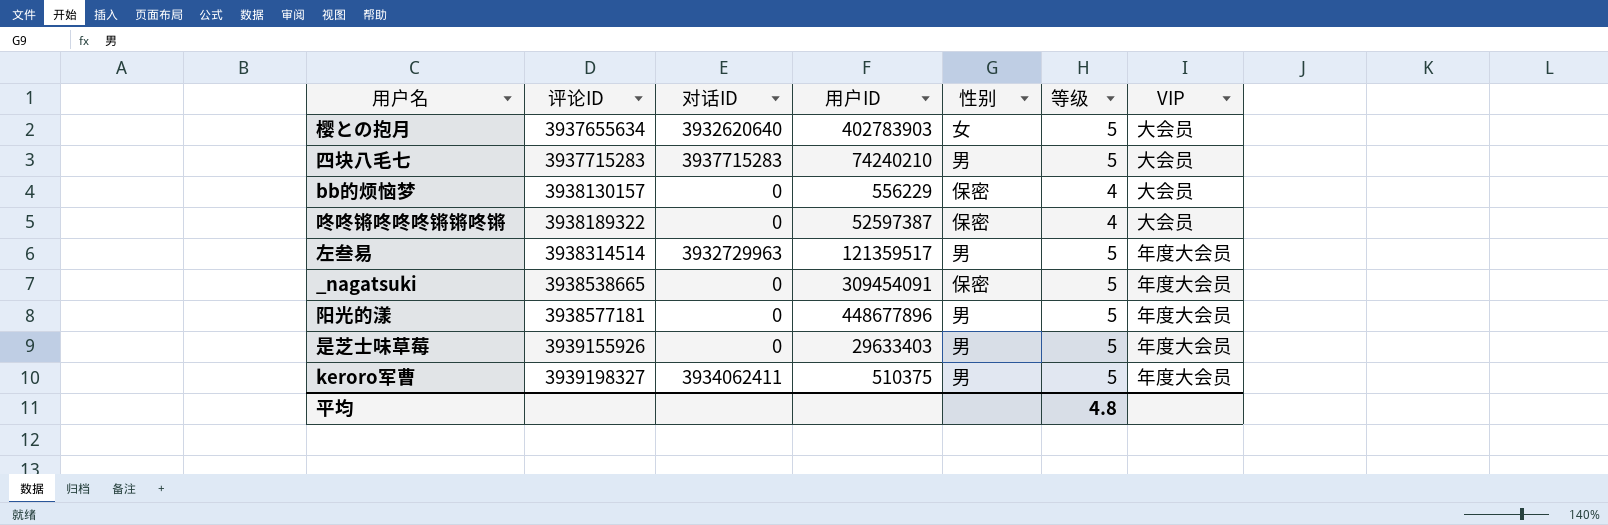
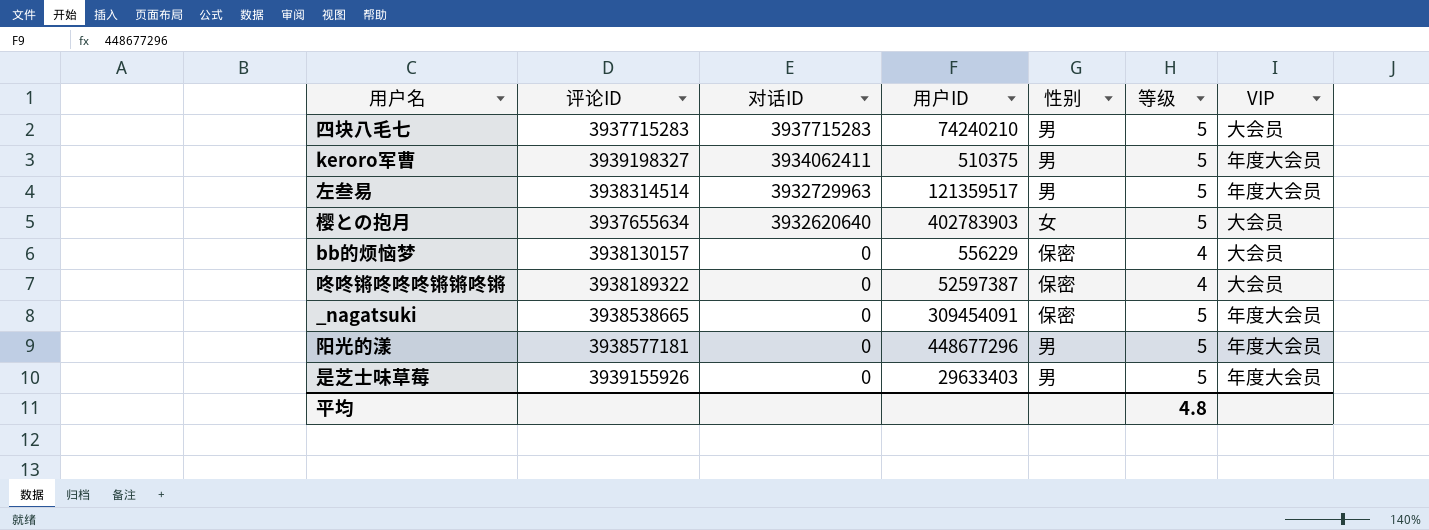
row order: 评论ID ascending -> 对话ID descending
阳光的漾 | 用户ID: 448677896 -> 448677296

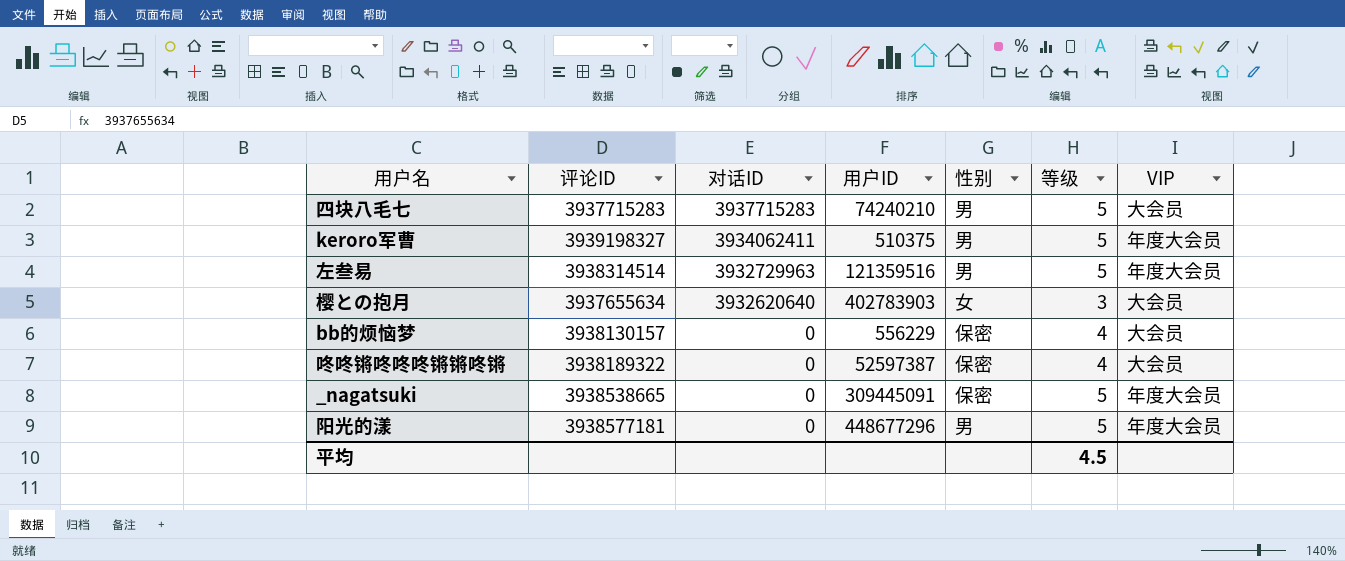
row 是芝士味草莓: 3939155926 | 0 | 29633403 | 男 | 5 | 年度大会员 -> none
左叁易 | 用户ID: 121359517 -> 121359516
樱との抱月 | 等级: 5 -> 3
_nagatsuki | 用户ID: 309454091 -> 309445091
平均 | 等级: 4.8 -> 4.5

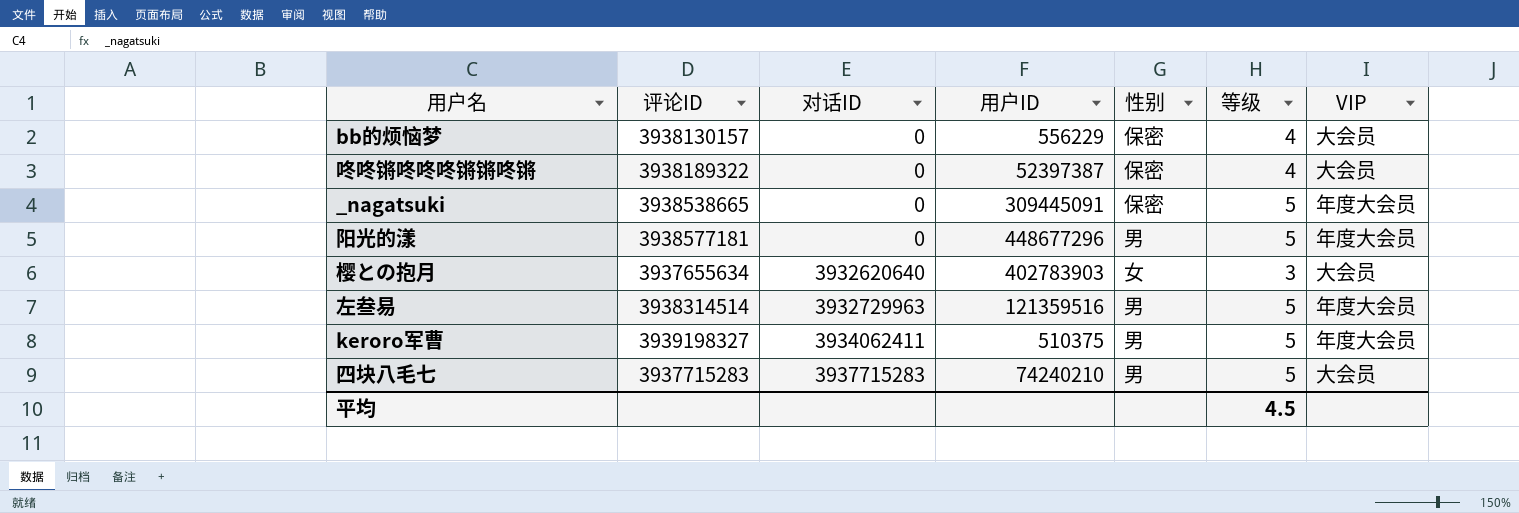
row order: 对话ID descending -> 对话ID ascending
咚咚锵咚咚咚锵锵咚锵 | 用户ID: 52597387 -> 52397387

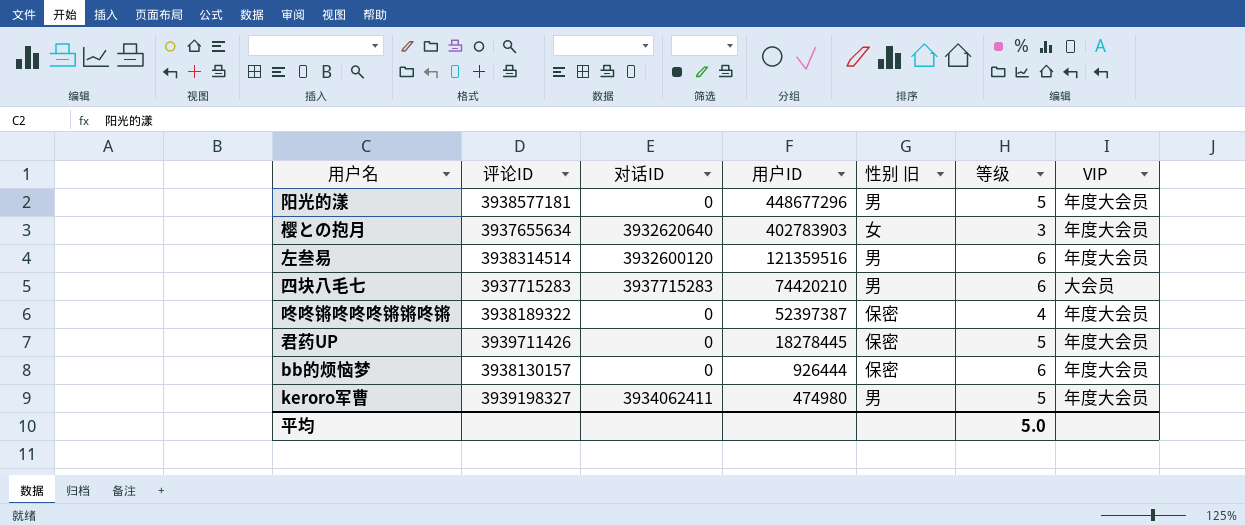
row order: 对话ID ascending -> 用户ID descending
column name: 性别 -> 性别 旧
row _nagatsuki: 3938538665 | 0 | 309445091 | 保密 | 5 | 年度大会员 -> none
樱との抱月 | VIP: 大会员 -> 年度大会员
左叁易 | 对话ID: 3932729963 -> 3932600120
左叁易 | 等级: 5 -> 6
四块八毛七 | 用户ID: 74240210 -> 74420210
四块八毛七 | 等级: 5 -> 6
咚咚锵咚咚咚锵锵咚锵 | VIP: 大会员 -> 年度大会员
row 君药UP: none -> 3939711426 | 0 | 18278445 | 保密 | 5 | 年度大会员
bb的烦恼梦 | 用户ID: 556229 -> 926444
bb的烦恼梦 | 等级: 4 -> 6
bb的烦恼梦 | VIP: 大会员 -> 年度大会员
keroro军曹 | 用户ID: 510375 -> 474980
平均 | 等级: 4.5 -> 5.0

